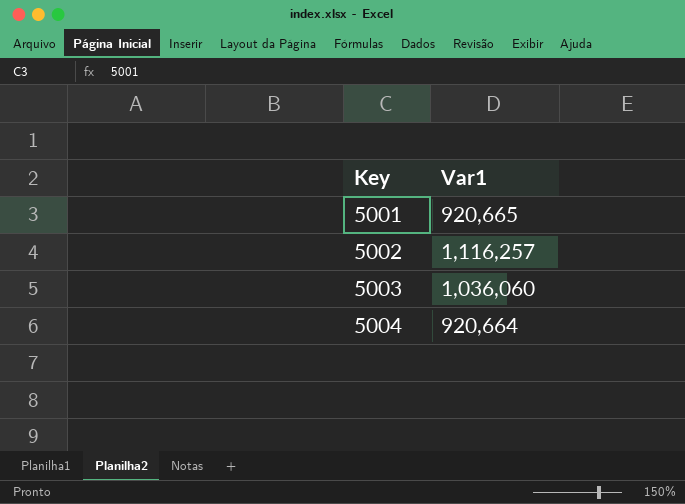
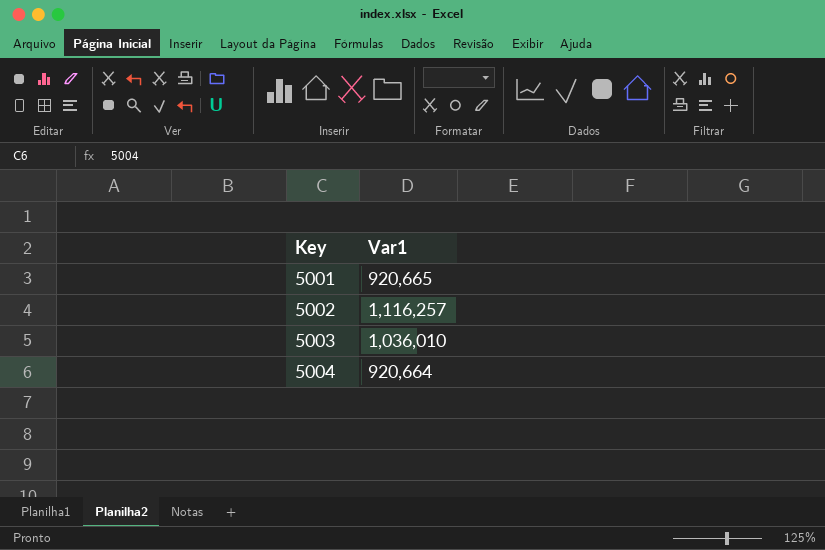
5003 | Var1: 1,036,060 -> 1,036,010

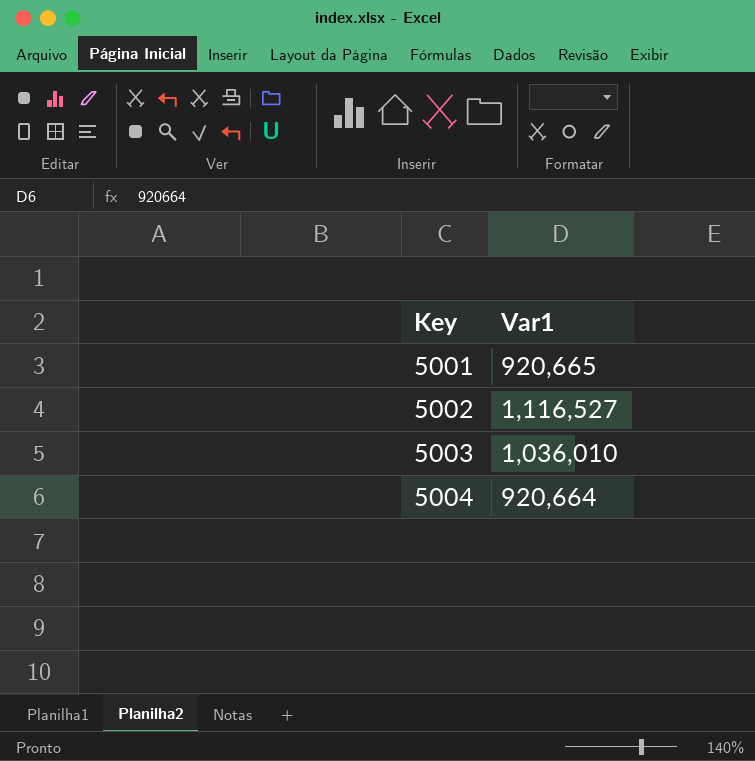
5002 | Var1: 1,116,257 -> 1,116,527

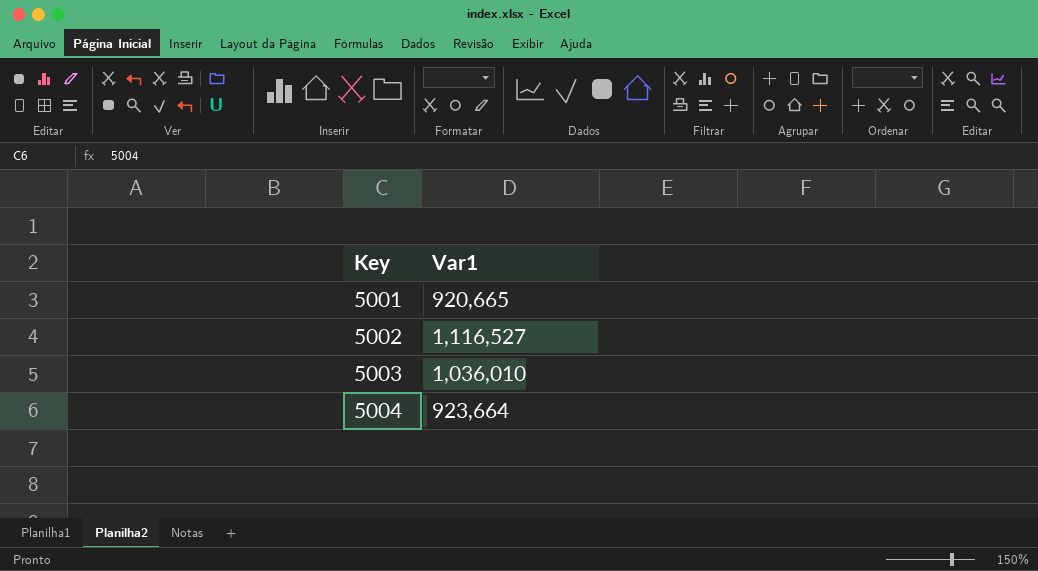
5004 | Var1: 920,664 -> 923,664

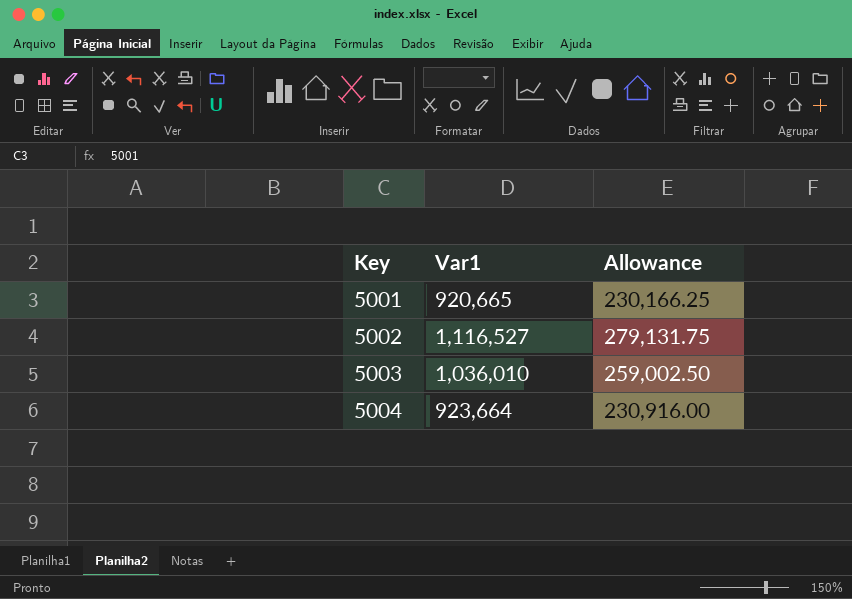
column Allowance | formula: none -> [Var1] * 0.25

